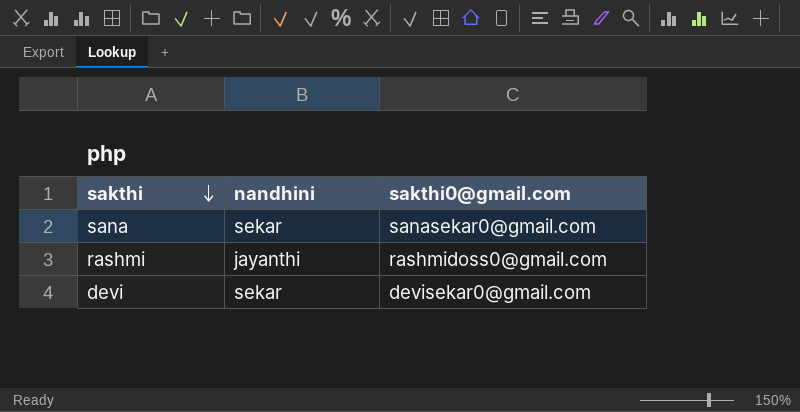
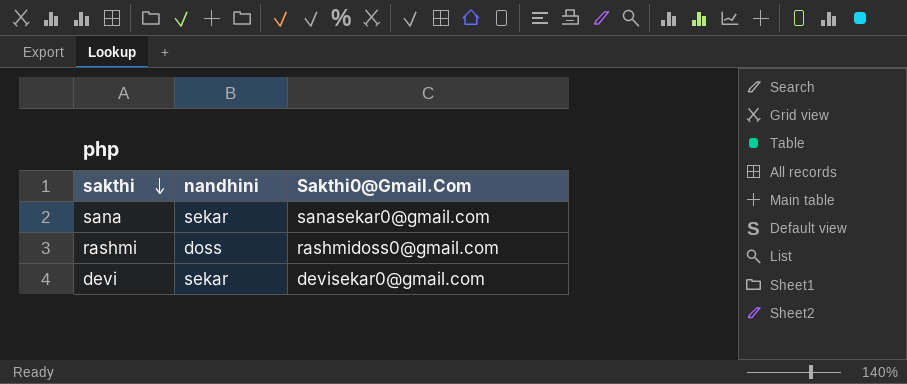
column name: sakthi0@gmail.com -> Sakthi0@Gmail.Com
rashmi | nandhini: jayanthi -> doss

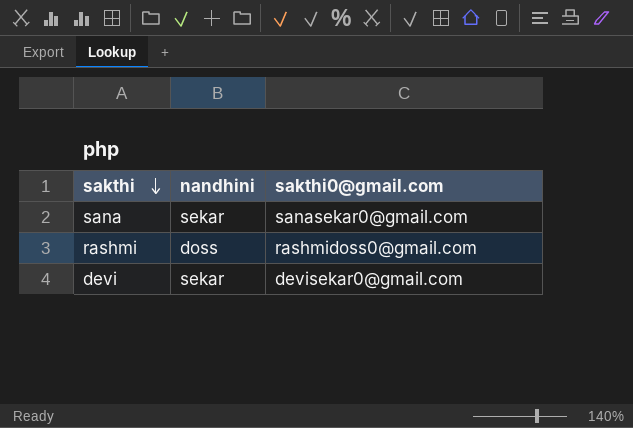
column name: Sakthi0@Gmail.Com -> sakthi0@gmail.com

